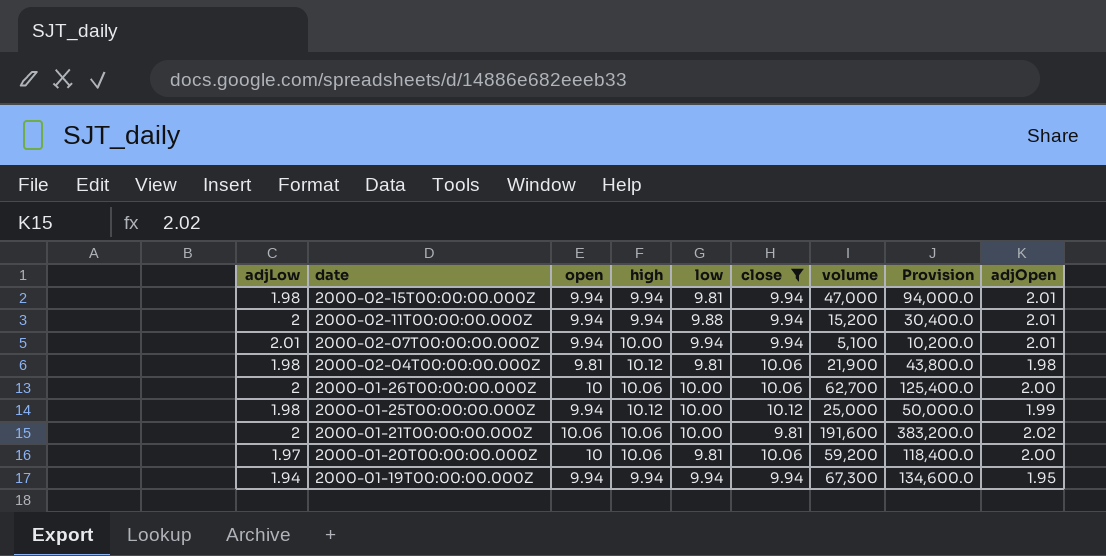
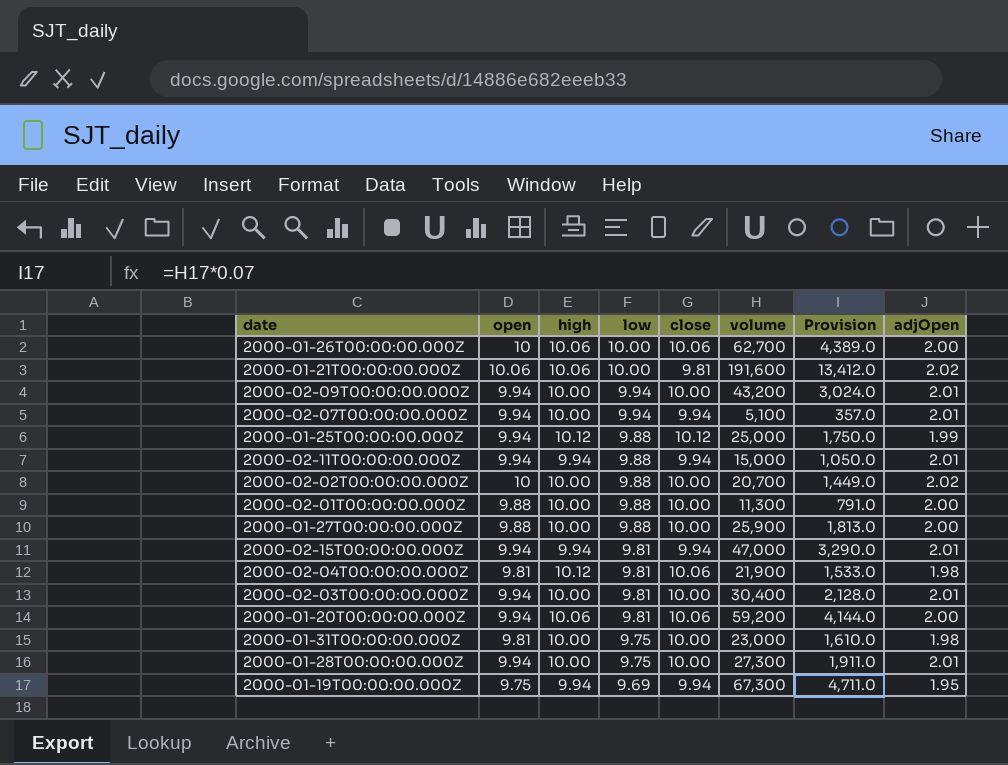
filter: close != 10.00 -> none
row order: date descending -> low descending
column adjLow | position: 1 -> none
column Provision | formula: [volume] * 2 -> [volume] * 0.07
2000-01-25T00:00:00.000Z | low: 10.00 -> 9.88
2000-02-11T00:00:00.000Z | volume: 15,200 -> 15,000
2000-01-20T00:00:00.000Z | open: 10 -> 9.94
2000-01-19T00:00:00.000Z | open: 9.94 -> 9.75
2000-01-19T00:00:00.000Z | low: 9.94 -> 9.69

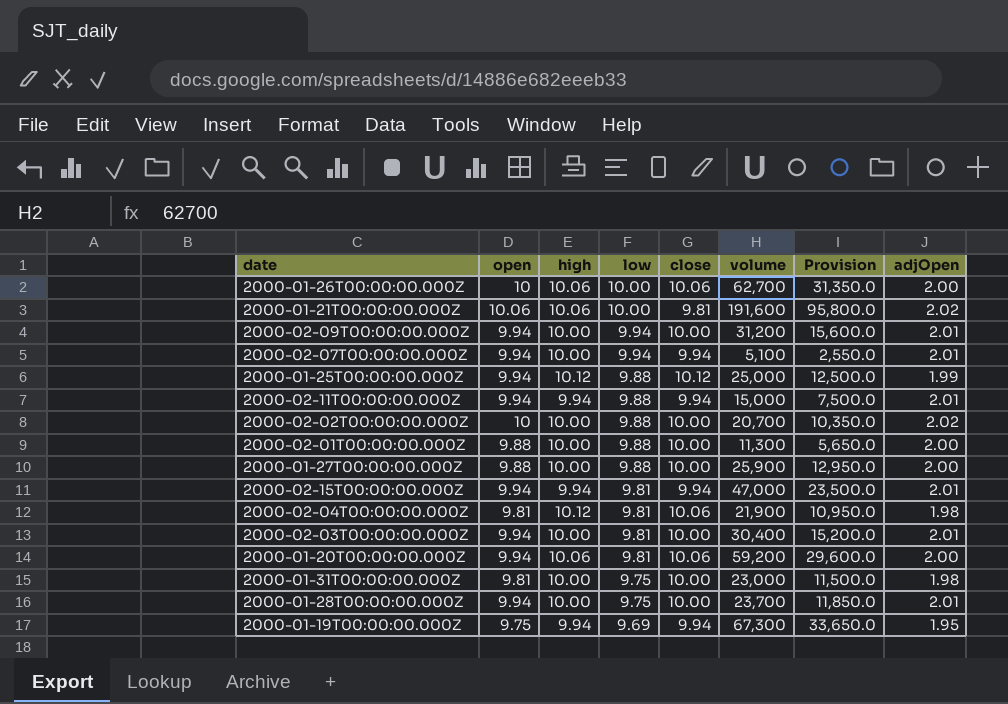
column Provision | formula: [volume] * 0.07 -> [volume] * 0.5
2000-02-09T00:00:00.000Z | volume: 43,200 -> 31,200
2000-01-28T00:00:00.000Z | volume: 27,300 -> 23,700

